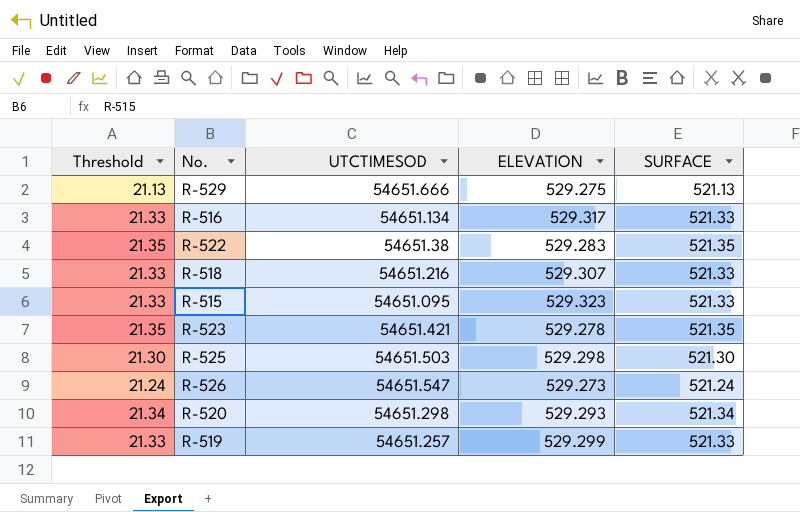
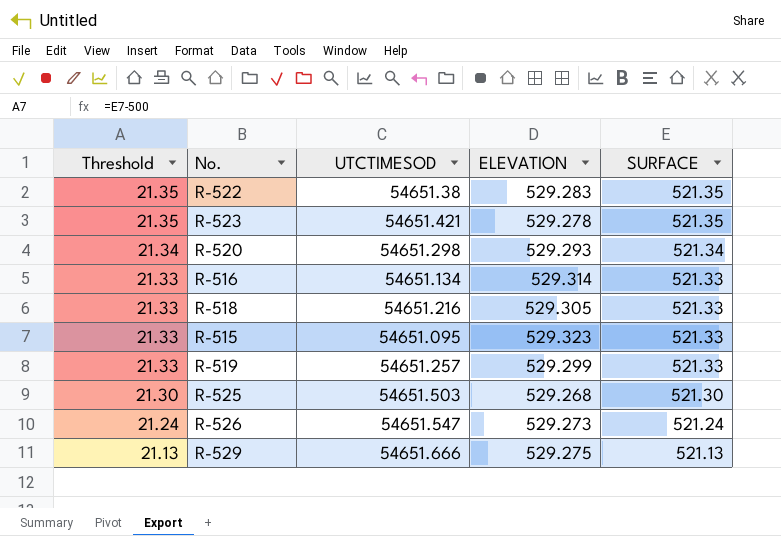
row order: none -> Threshold descending
R-516 | ELEVATION: 529.317 -> 529.314
R-518 | ELEVATION: 529.307 -> 529.305
R-525 | ELEVATION: 529.298 -> 529.268

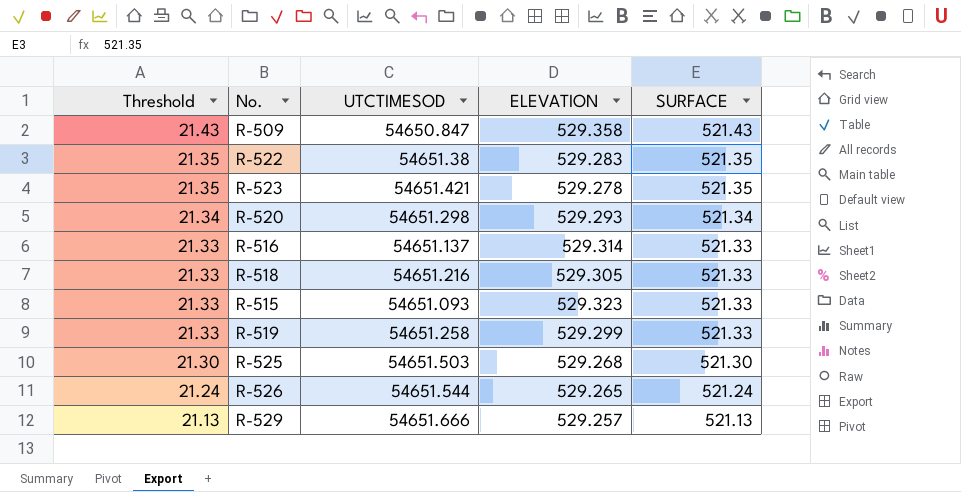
row R-509: none -> 21.43 | 54650.847 | 529.358 | 521.43
R-516 | UTCTIMESOD: 54651.134 -> 54651.137
R-515 | UTCTIMESOD: 54651.095 -> 54651.093
R-519 | UTCTIMESOD: 54651.257 -> 54651.258
R-526 | UTCTIMESOD: 54651.547 -> 54651.544
R-526 | ELEVATION: 529.273 -> 529.265
R-529 | ELEVATION: 529.275 -> 529.257

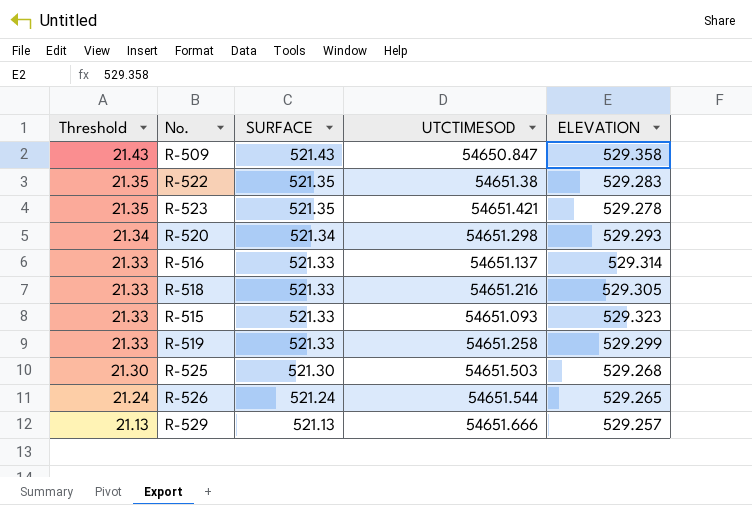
column SURFACE | position: 5 -> 3

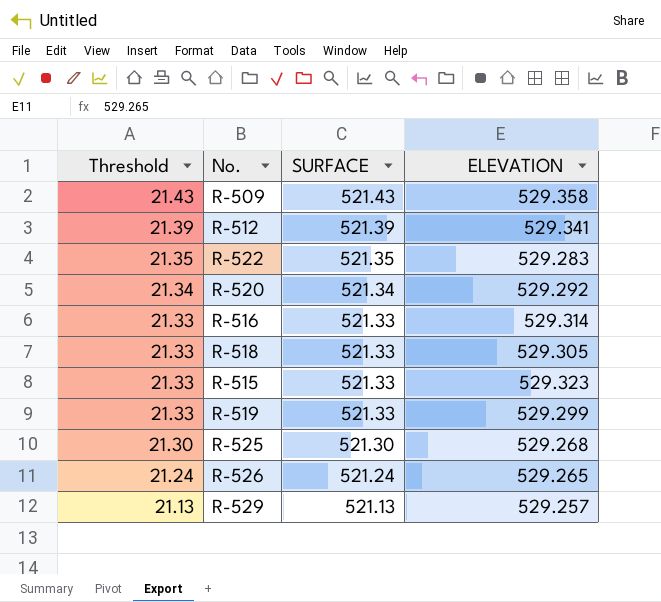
column UTCTIMESOD | position: 4 -> none
row R-523: 21.35 | 521.35 | 54651.421 | 529.278 -> none
row R-512: none -> 21.39 | 521.39 | 529.341
R-520 | ELEVATION: 529.293 -> 529.292

